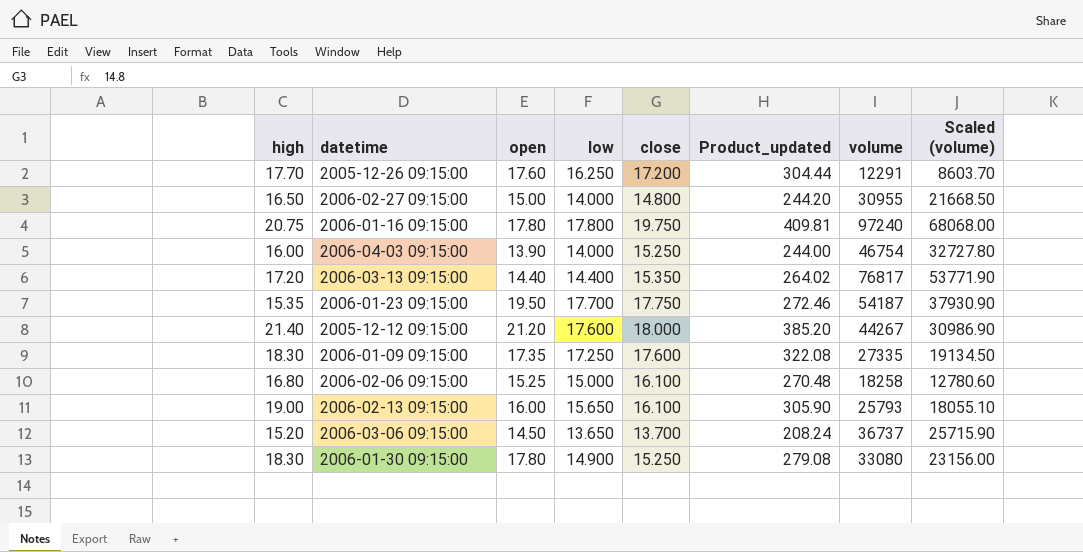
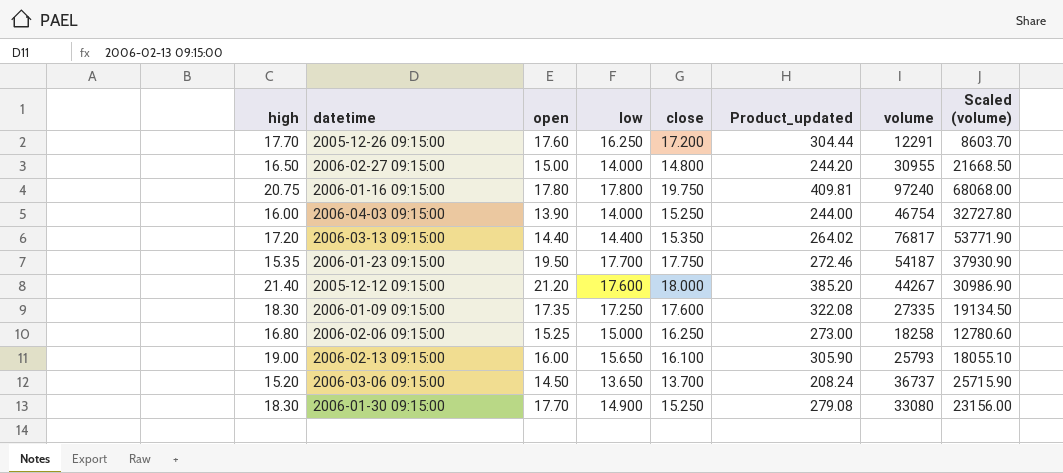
2006-02-06 09:15:00 | close: 16.100 -> 16.250
2006-02-06 09:15:00 | Product_updated: 270.48 -> 273.00
2006-01-30 09:15:00 | open: 17.80 -> 17.70

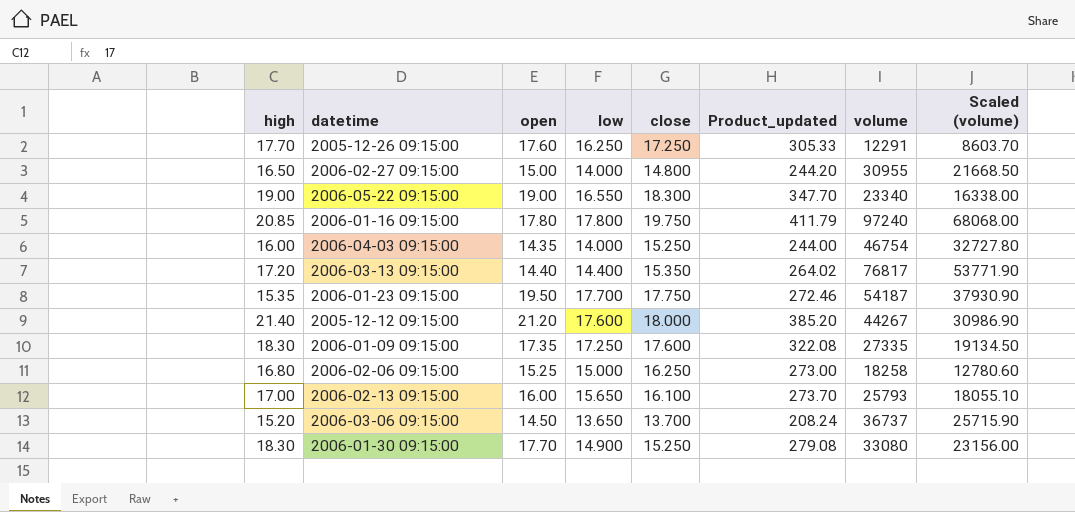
2005-12-26 09:15:00 | close: 17.200 -> 17.250
2005-12-26 09:15:00 | Product_updated: 304.44 -> 305.33
row 2006-05-22 09:15:00: none -> 19.00 | 19.00 | 16.550 | 18.300 | 347.70 | 23340 | 16338.00
2006-01-16 09:15:00 | high: 20.75 -> 20.85
2006-01-16 09:15:00 | Product_updated: 409.81 -> 411.79
2006-04-03 09:15:00 | open: 13.90 -> 14.35
2006-02-13 09:15:00 | high: 19.00 -> 17.00
2006-02-13 09:15:00 | Product_updated: 305.90 -> 273.70

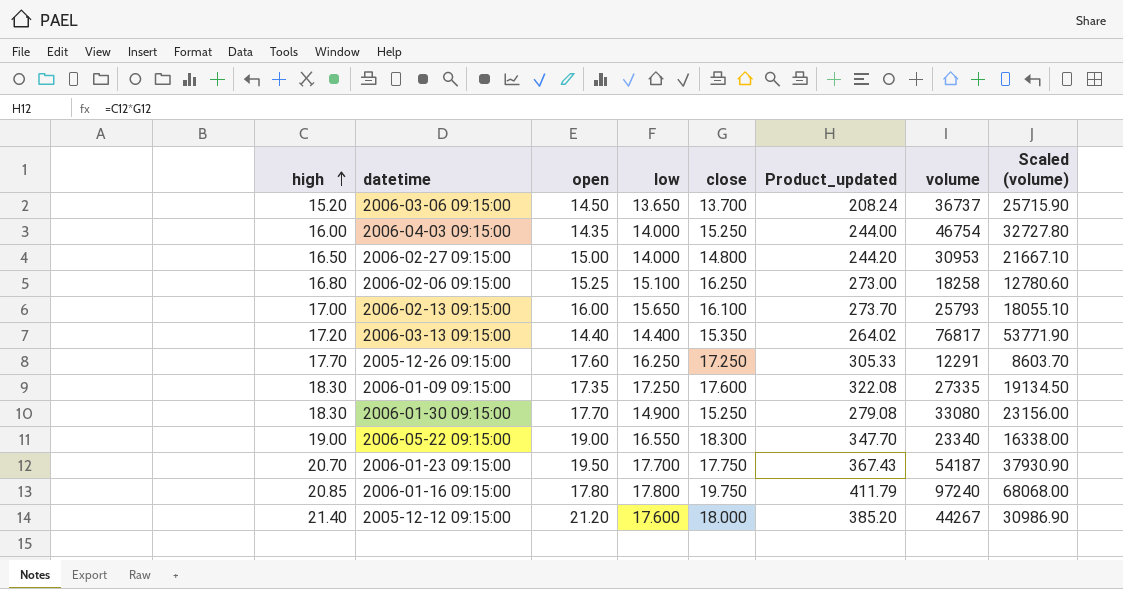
row order: none -> high ascending
2006-02-27 09:15:00 | volume: 30955 -> 30953
2006-02-27 09:15:00 | Scaled (volume): 21668.50 -> 21667.10
2006-02-06 09:15:00 | low: 15.000 -> 15.100
2006-01-23 09:15:00 | high: 15.35 -> 20.70
2006-01-23 09:15:00 | Product_updated: 272.46 -> 367.43

